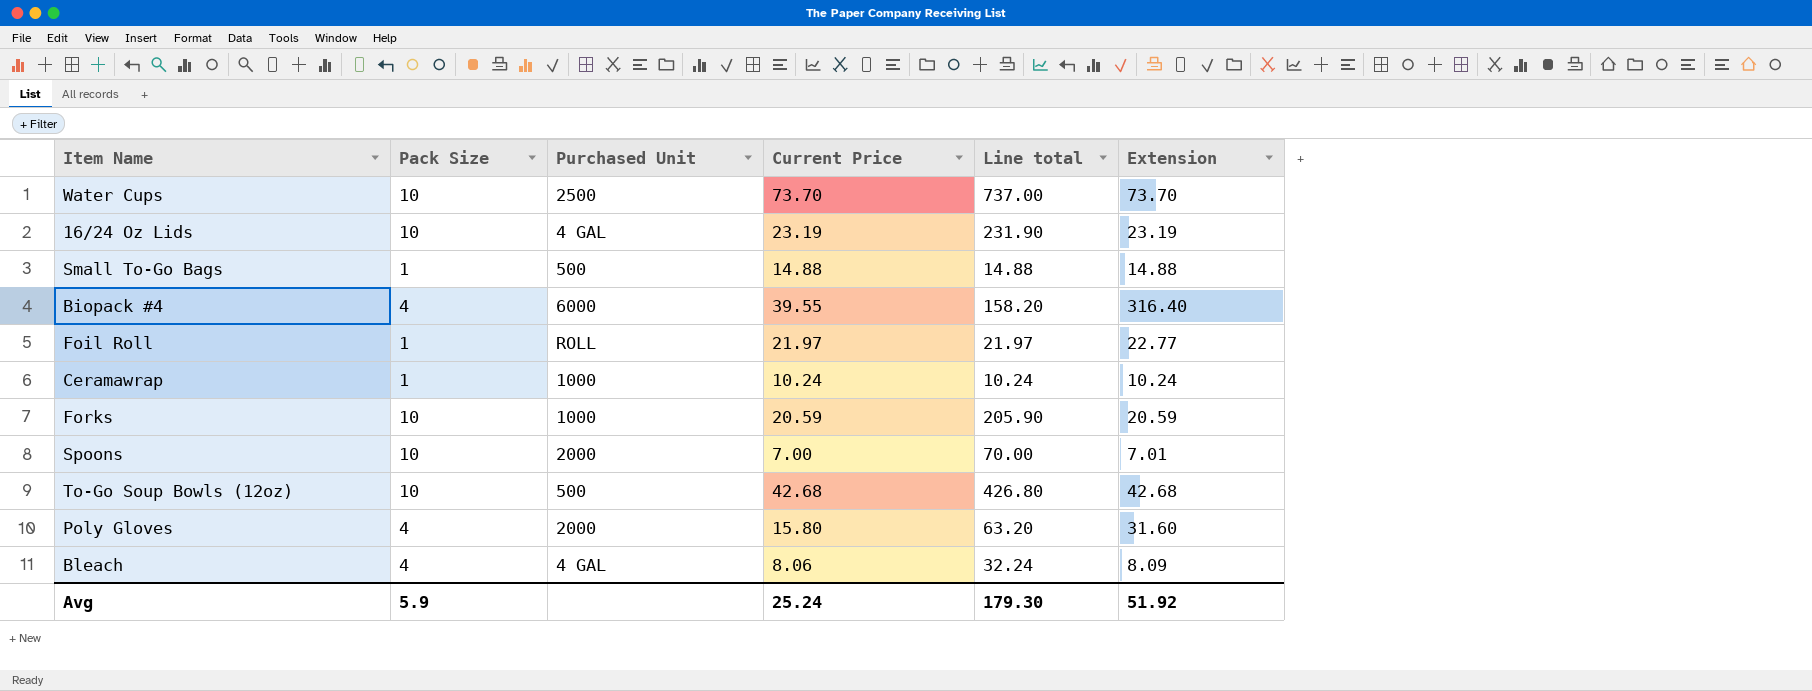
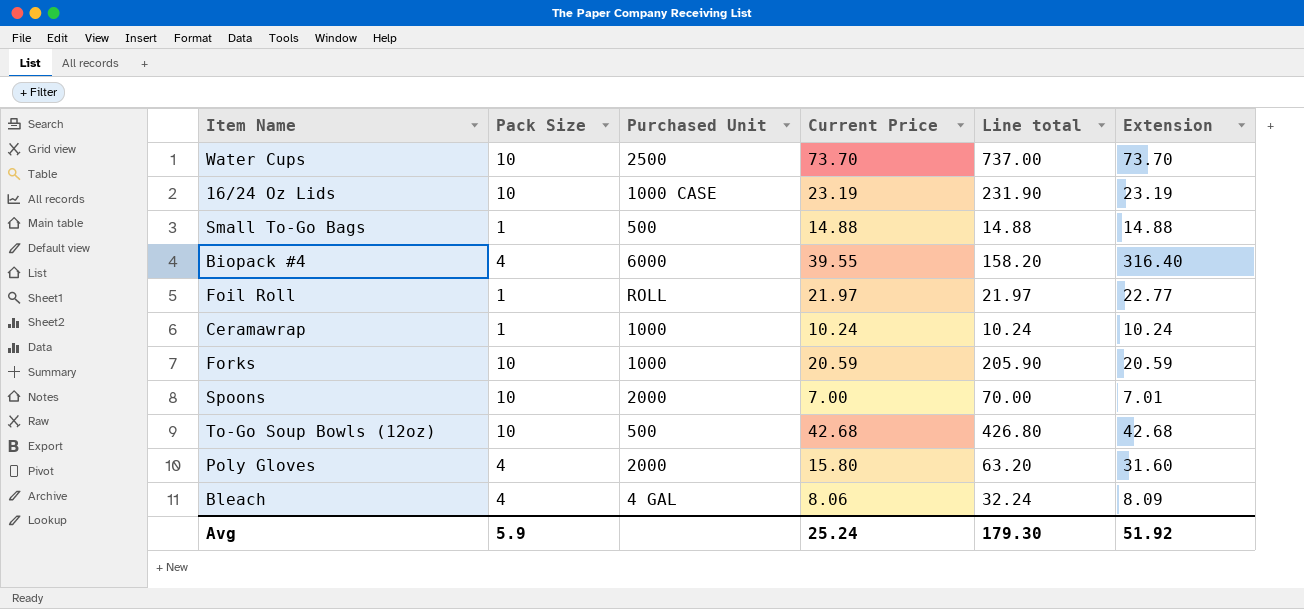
16/24 Oz Lids | Purchased Unit: 4 GAL -> 1000 CASE

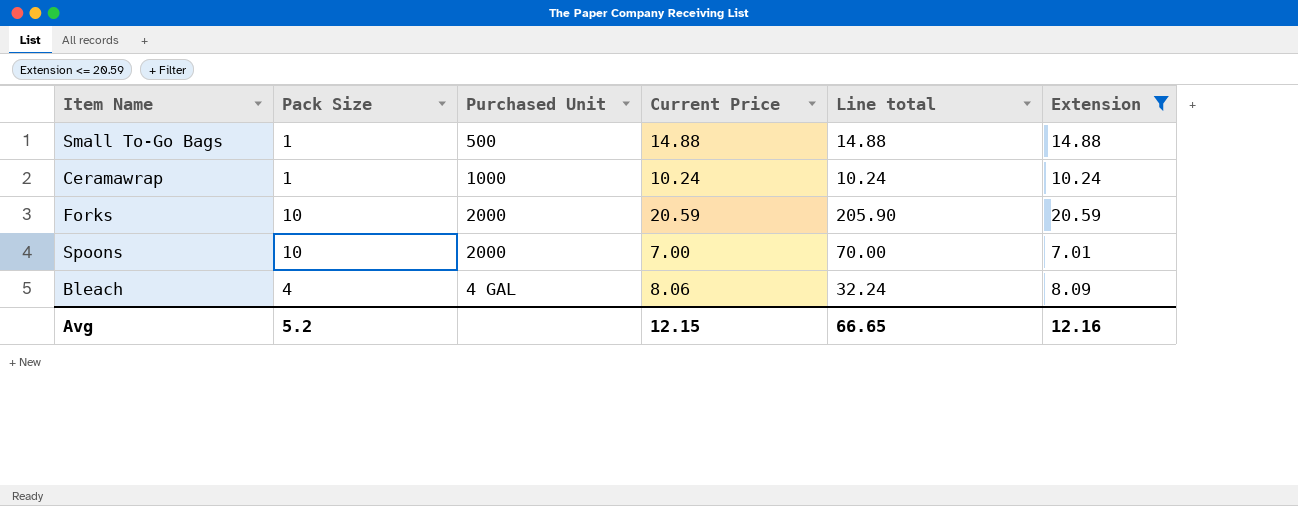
filter: none -> Extension <= 20.59
Forks | Purchased Unit: 1000 -> 2000
Avg | Pack Size: 5.9 -> 5.2
Avg | Current Price: 25.24 -> 12.15
Avg | Line total: 179.30 -> 66.65
Avg | Extension: 51.92 -> 12.16

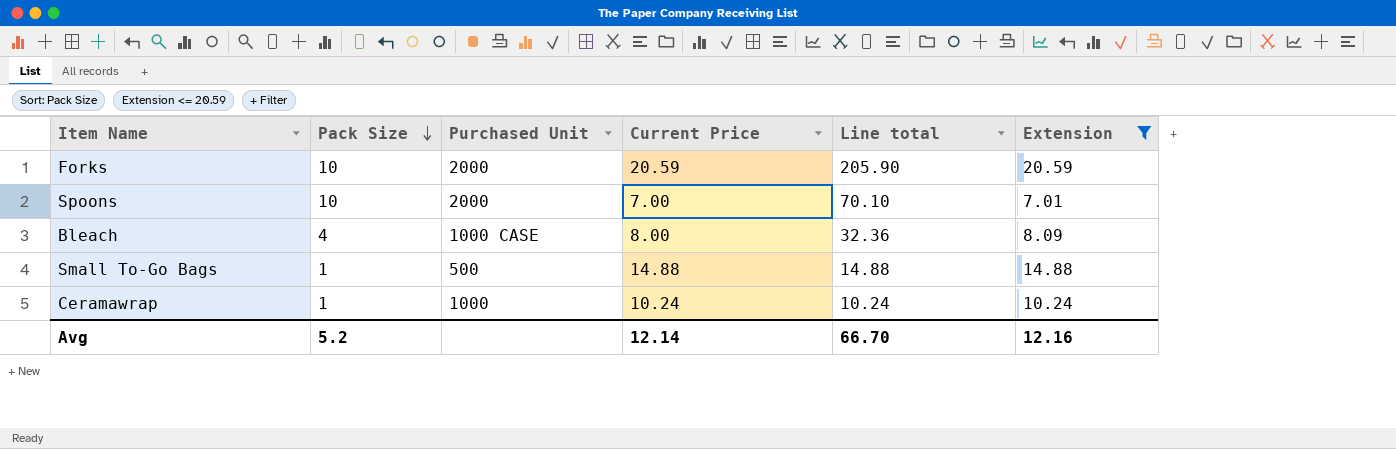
row order: none -> Pack Size descending
column Line total | formula: [Pack Size] * [Current Price] -> [Pack Size] * [Extension]
Bleach | Purchased Unit: 4 GAL -> 1000 CASE
Bleach | Current Price: 8.06 -> 8.00
Avg | Current Price: 12.15 -> 12.14
Avg | Line total: 66.65 -> 66.70

